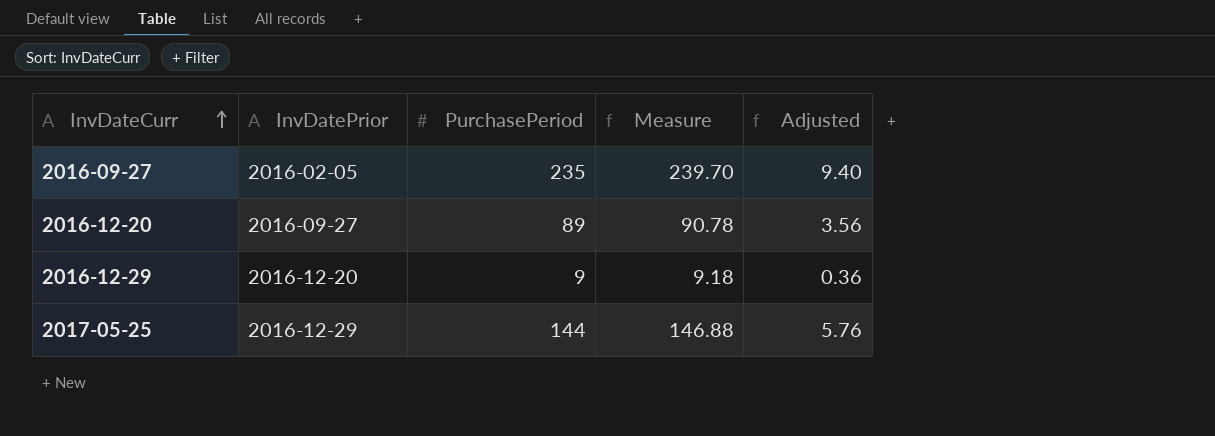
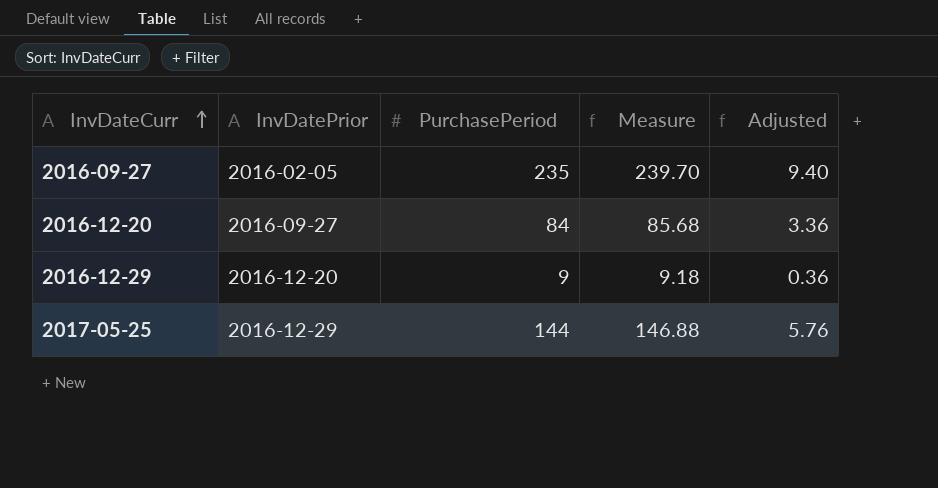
2016-12-20 | PurchasePeriod: 89 -> 84
2016-12-20 | Measure: 90.78 -> 85.68
2016-12-20 | Adjusted: 3.56 -> 3.36

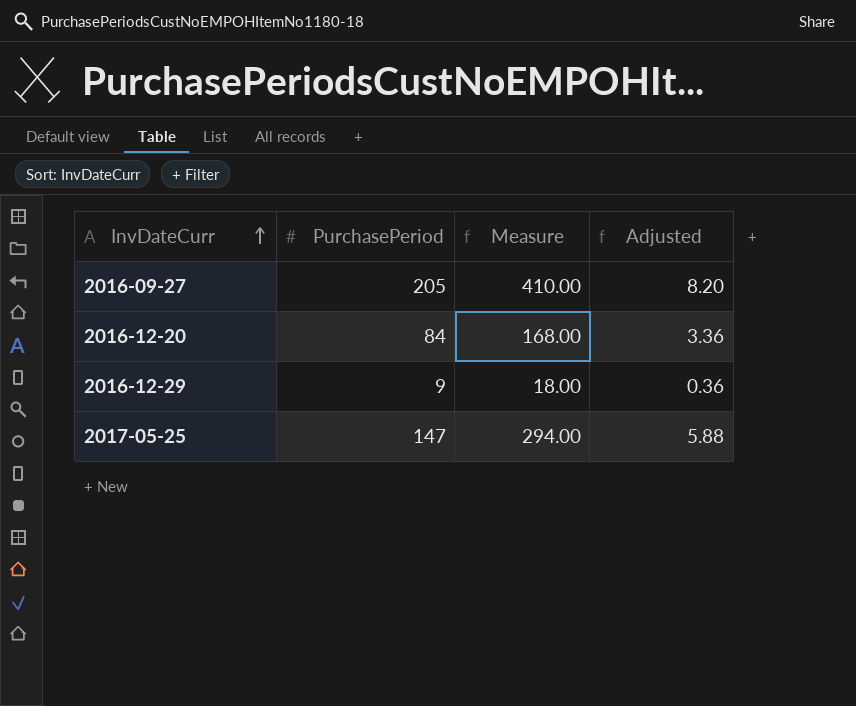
column InvDatePrior | position: 2 -> none
column Measure | formula: [PurchasePeriod] * 1.02 -> [PurchasePeriod] * 2
2016-09-27 | PurchasePeriod: 235 -> 205
2016-09-27 | Adjusted: 9.40 -> 8.20
2017-05-25 | PurchasePeriod: 144 -> 147
2017-05-25 | Adjusted: 5.76 -> 5.88

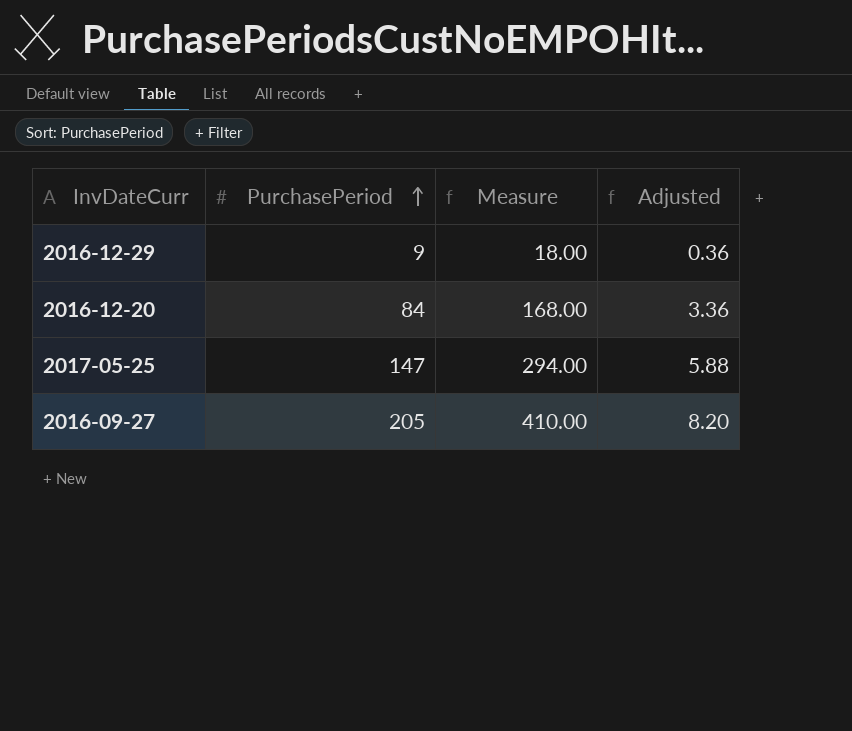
row order: InvDateCurr ascending -> PurchasePeriod ascending

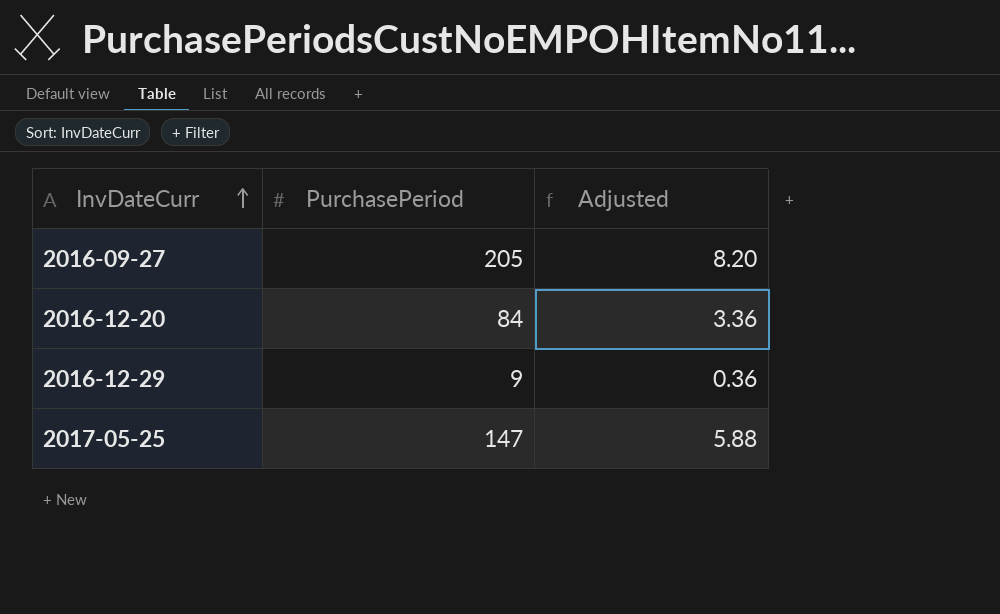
row order: PurchasePeriod ascending -> InvDateCurr ascending
column Measure | formula: [PurchasePeriod] * 2 -> none

